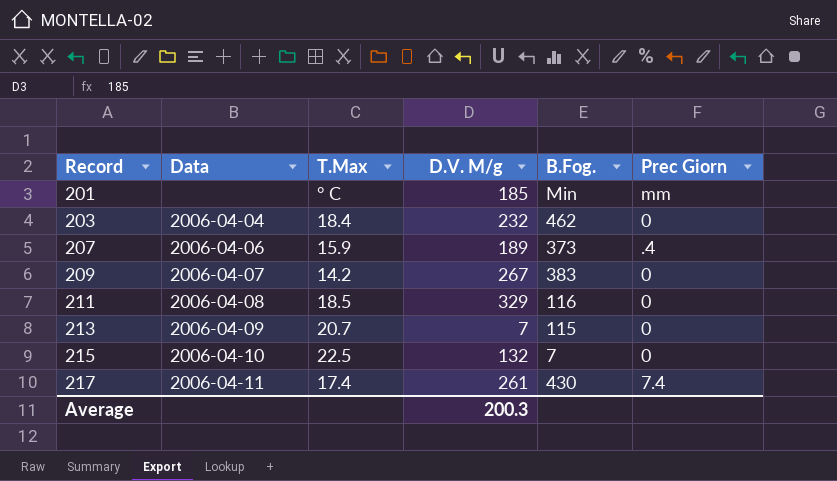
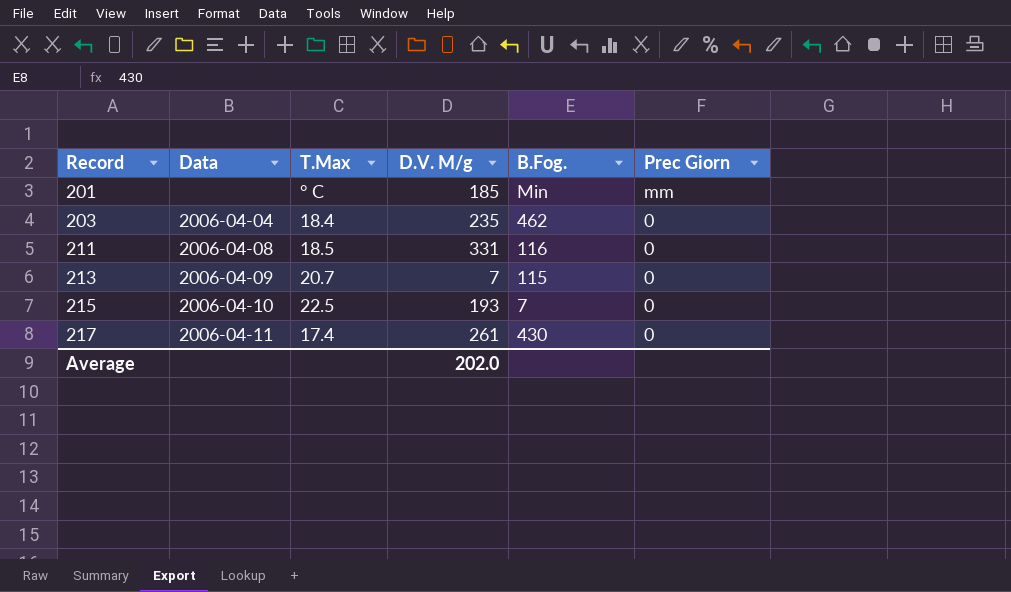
row 207: 2006-04-06 | 15.9 | 189 | 373 | .4 -> none
row 209: 2006-04-07 | 14.2 | 267 | 383 | 0 -> none
203 | D.V. M/g: 232 -> 235
211 | D.V. M/g: 329 -> 331
215 | D.V. M/g: 132 -> 193
217 | Prec Giorn: 7.4 -> 0
Average | D.V. M/g: 200.3 -> 202.0

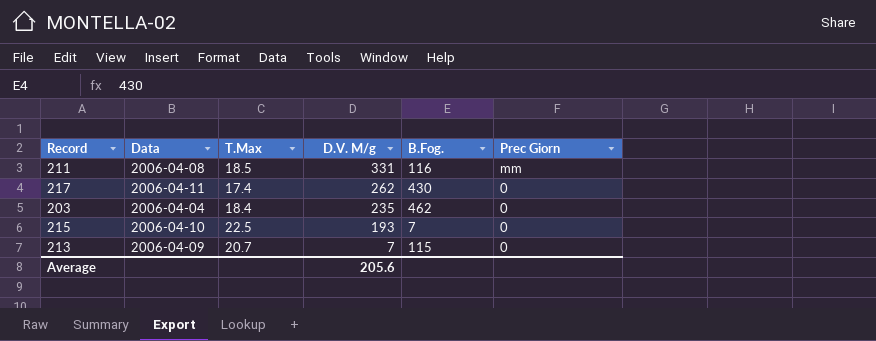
row order: Record ascending -> D.V. M/g descending
row 201: none | ° C | 185 | Min | mm -> none
211 | Prec Giorn: 0 -> mm
217 | D.V. M/g: 261 -> 262
Average | D.V. M/g: 202.0 -> 205.6

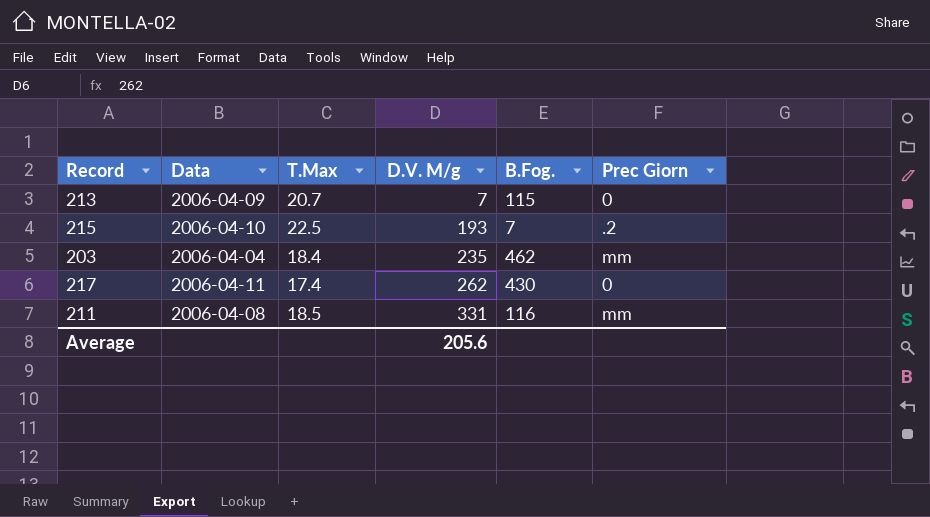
row order: D.V. M/g descending -> D.V. M/g ascending
215 | Prec Giorn: 0 -> .2
203 | Prec Giorn: 0 -> mm

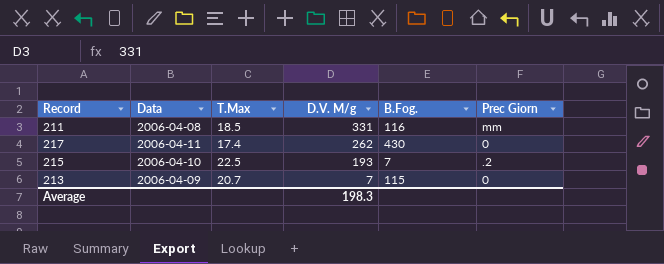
row order: D.V. M/g ascending -> D.V. M/g descending
row 203: 2006-04-04 | 18.4 | 235 | 462 | mm -> none
Average | D.V. M/g: 205.6 -> 198.3

